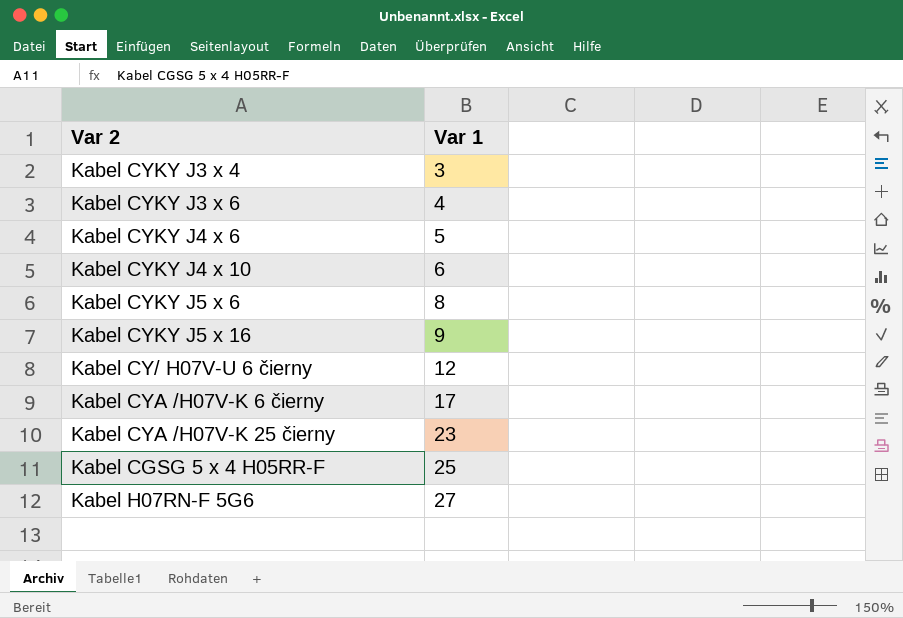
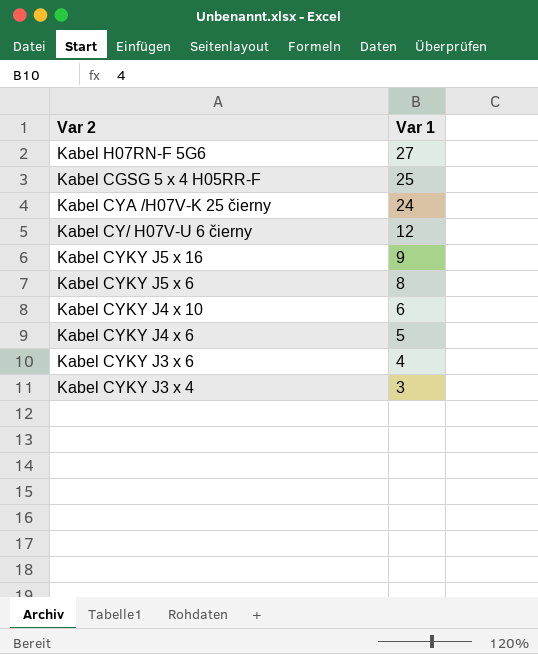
row order: Var 1 ascending -> Var 1 descending
row Kabel CYA /H07V-K 6 čierny: 17 -> none
Kabel CYA /H07V-K 25 čierny | Var 1: 23 -> 24

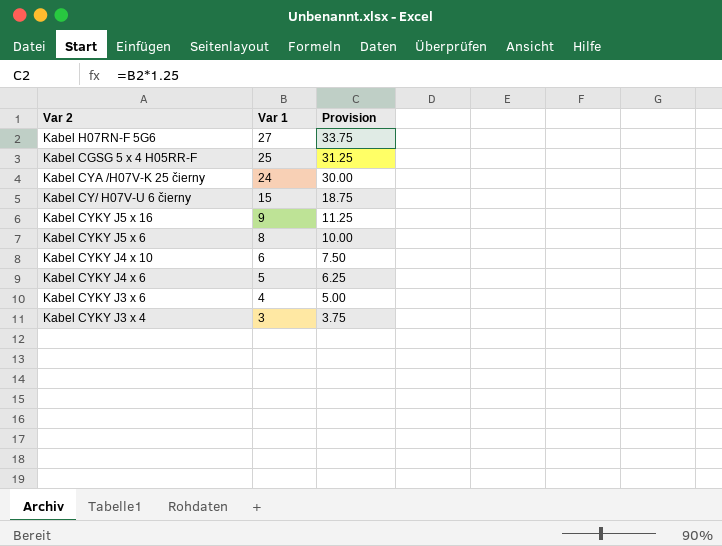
column Provision | formula: none -> [Var 1] * 1.25
Kabel CY/ H07V-U 6 čierny | Var 1: 12 -> 15

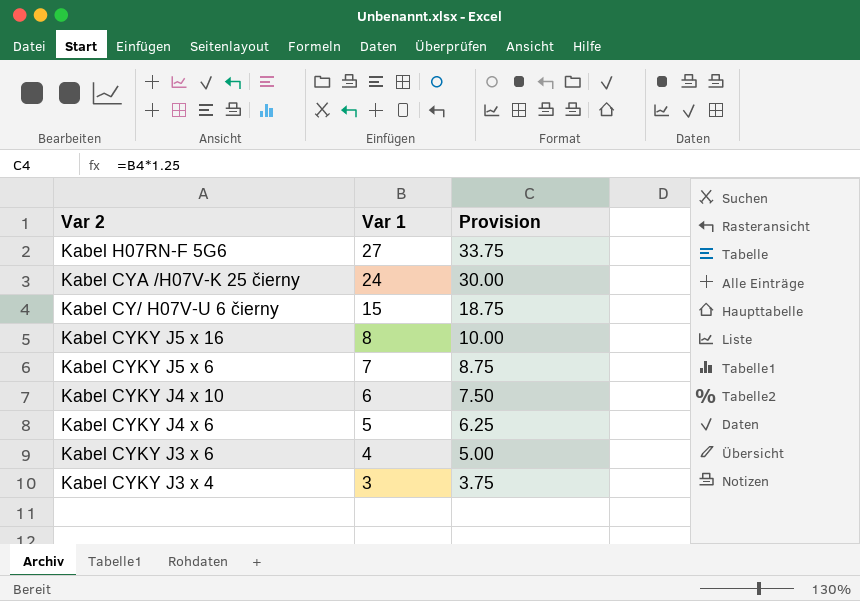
row Kabel CGSG 5 x 4 H05RR-F: 25 | 31.25 -> none
Kabel CYKY J5 x 16 | Var 1: 9 -> 8
Kabel CYKY J5 x 16 | Provision: 11.25 -> 10.00
Kabel CYKY J5 x 6 | Var 1: 8 -> 7
Kabel CYKY J5 x 6 | Provision: 10.00 -> 8.75

